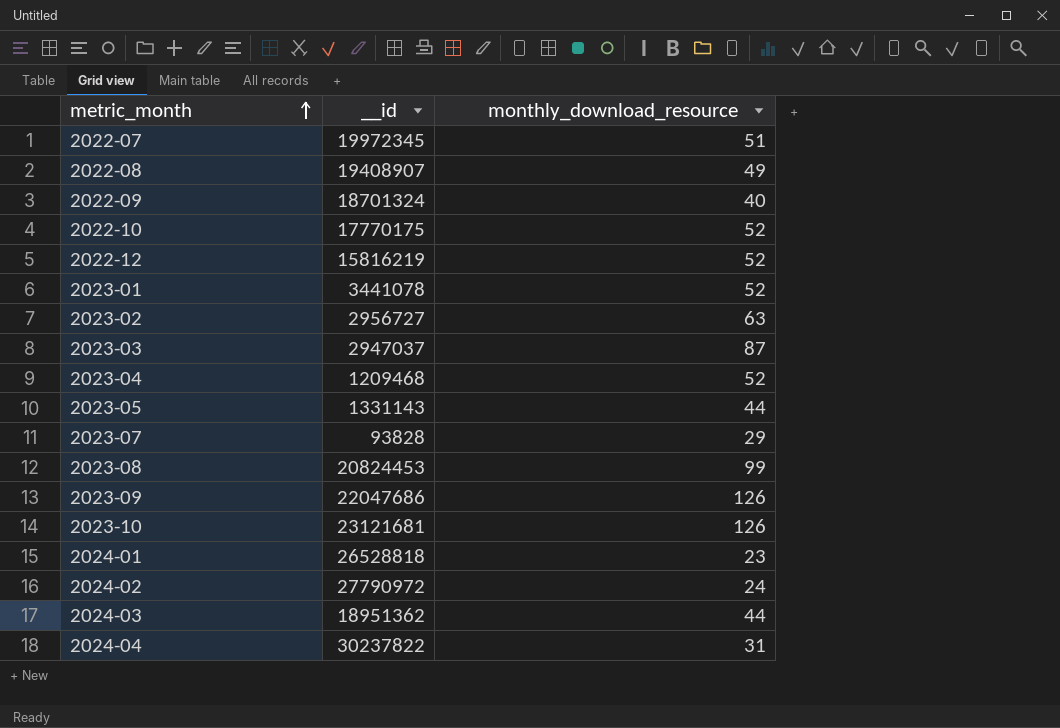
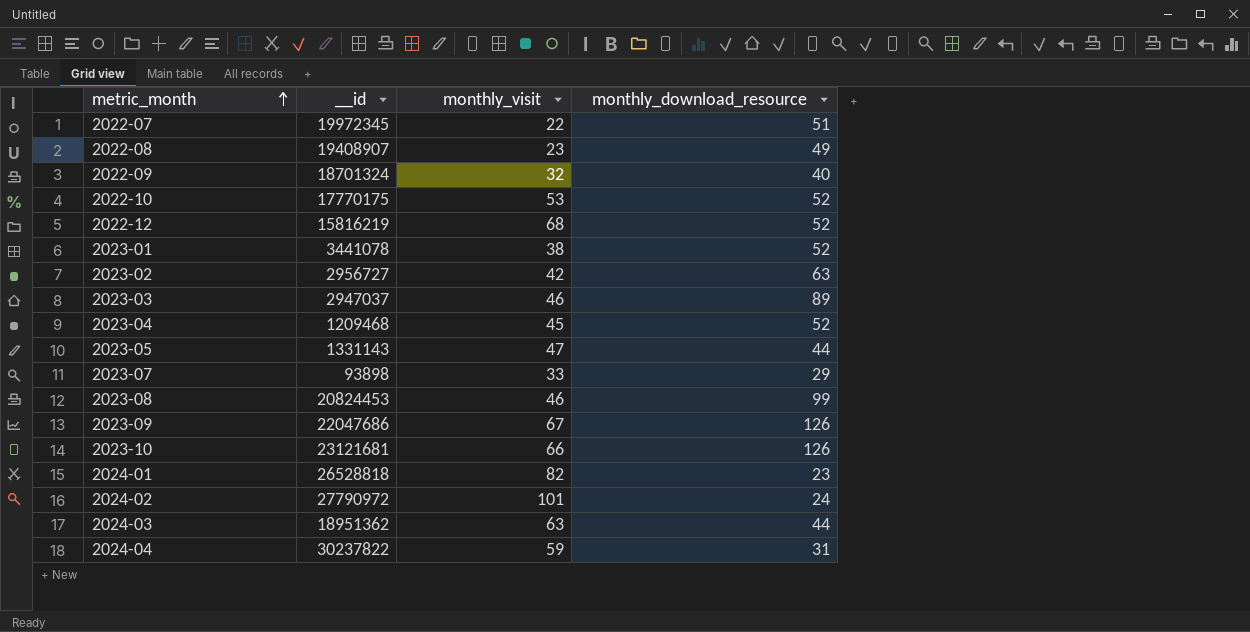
column monthly_visit | position: none -> 3
2023-03 | monthly_download_resource: 87 -> 89
2023-07 | __id: 93828 -> 93898

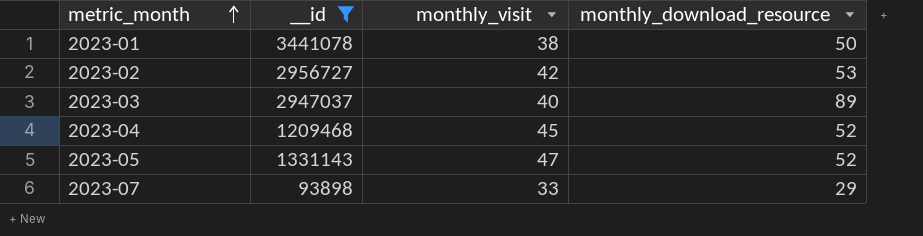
filter: none -> __id <= 3441078
2023-01 | monthly_download_resource: 52 -> 50
2023-02 | monthly_download_resource: 63 -> 53
2023-03 | monthly_visit: 46 -> 40
2023-05 | monthly_download_resource: 44 -> 52

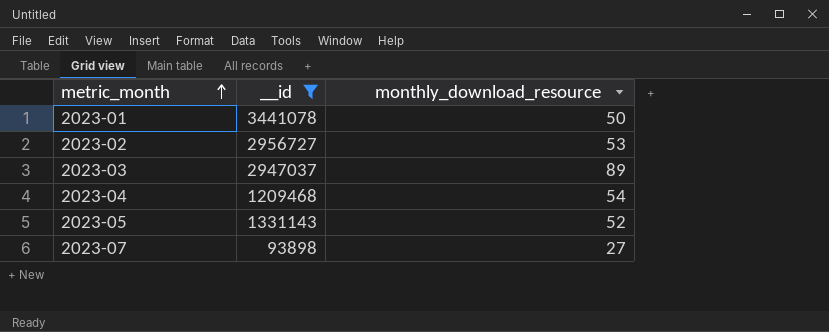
column monthly_visit | position: 3 -> none
2023-04 | monthly_download_resource: 52 -> 54
2023-07 | monthly_download_resource: 29 -> 27

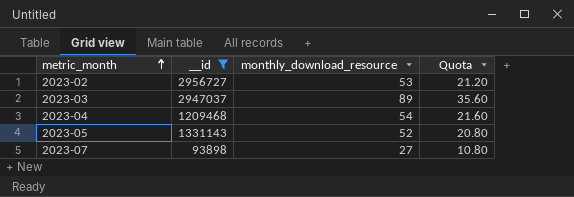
column Quota | formula: none -> [monthly_download_resource] * 0.4
row 2023-01: 3441078 | 50 -> none

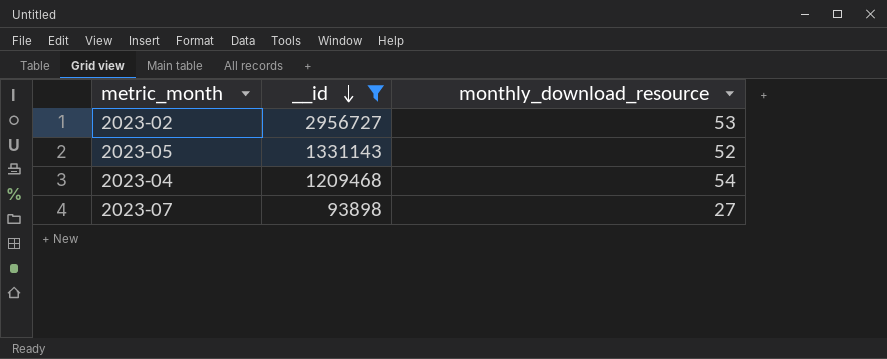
row order: metric_month ascending -> __id descending
column Quota | formula: [monthly_download_resource] * 0.4 -> none
row 2023-03: 2947037 | 89 | 35.60 -> none

